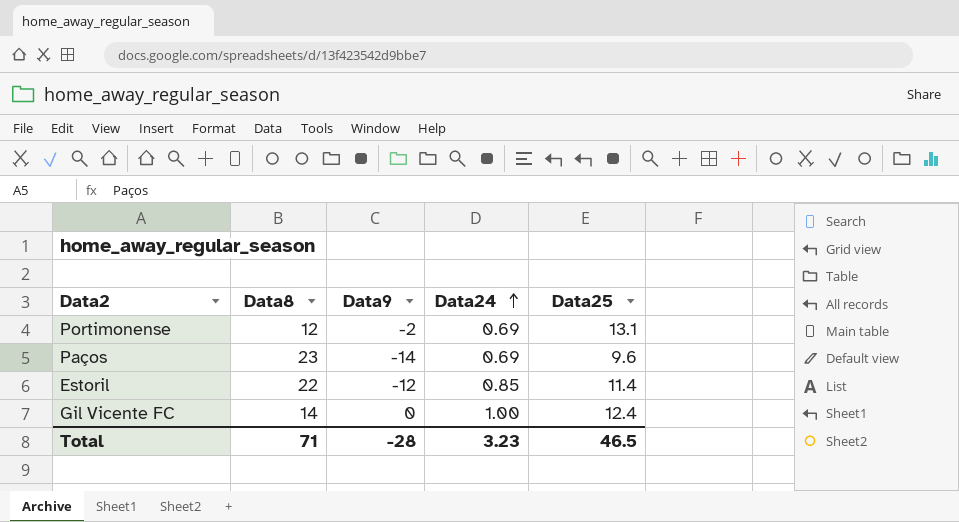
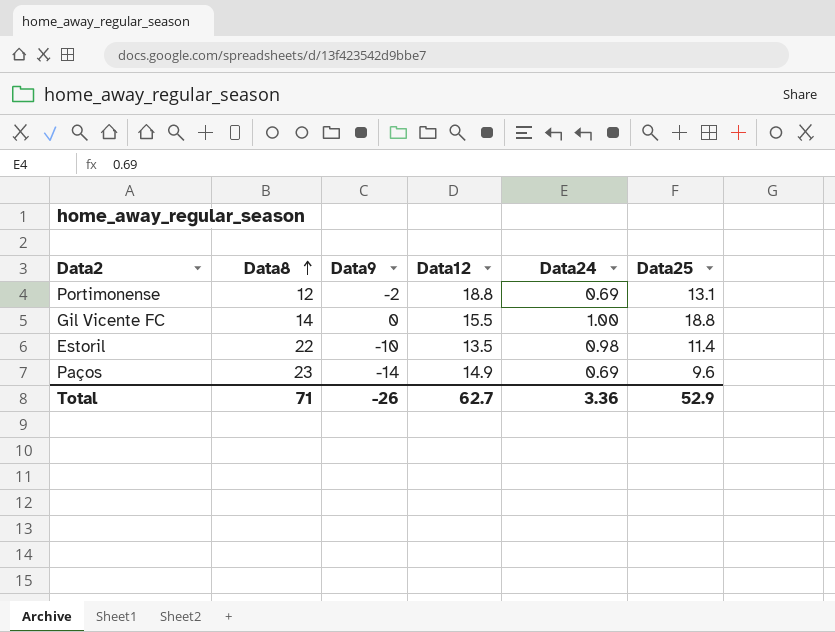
row order: Data24 ascending -> Data8 ascending
column Data12 | position: none -> 4
Gil Vicente FC | Data25: 12.4 -> 18.8
Estoril | Data9: -12 -> -10
Estoril | Data24: 0.85 -> 0.98
Total | Data9: -28 -> -26
Total | Data24: 3.23 -> 3.36
Total | Data25: 46.5 -> 52.9

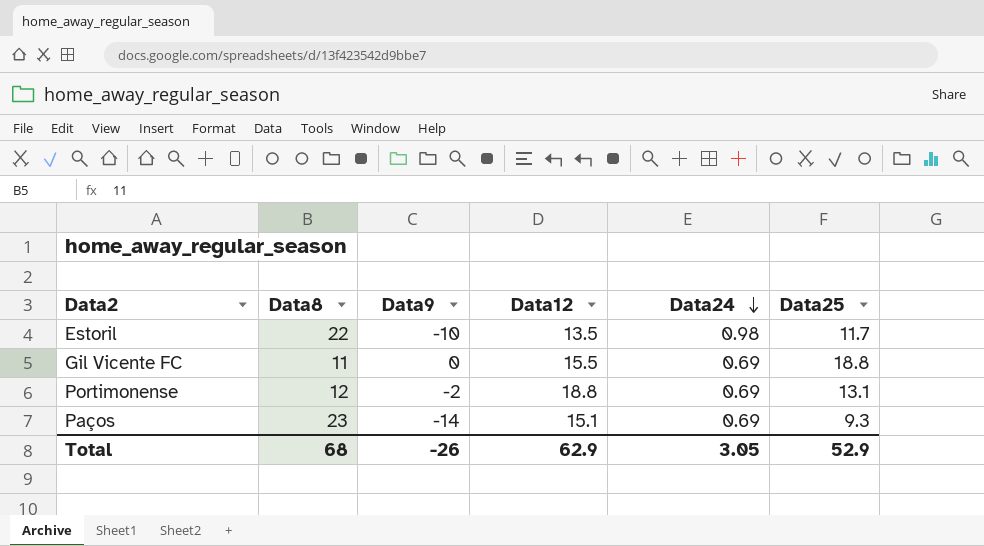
row order: Data8 ascending -> Data24 descending
Estoril | Data25: 11.4 -> 11.7
Gil Vicente FC | Data8: 14 -> 11
Gil Vicente FC | Data24: 1.00 -> 0.69
Paços | Data12: 14.9 -> 15.1
Paços | Data25: 9.6 -> 9.3
Total | Data8: 71 -> 68
Total | Data12: 62.7 -> 62.9
Total | Data24: 3.36 -> 3.05

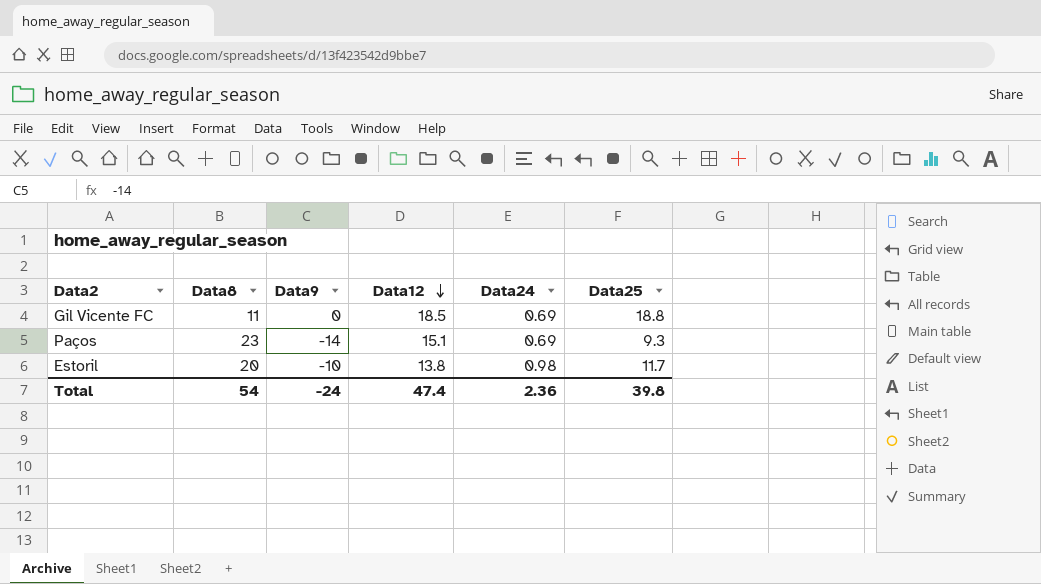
row order: Data24 descending -> Data12 descending
row Portimonense: 12 | -2 | 18.8 | 0.69 | 13.1 -> none
Gil Vicente FC | Data12: 15.5 -> 18.5
Estoril | Data8: 22 -> 20
Estoril | Data12: 13.5 -> 13.8
Total | Data8: 68 -> 54
Total | Data9: -26 -> -24
Total | Data12: 62.9 -> 47.4
Total | Data24: 3.05 -> 2.36
Total | Data25: 52.9 -> 39.8

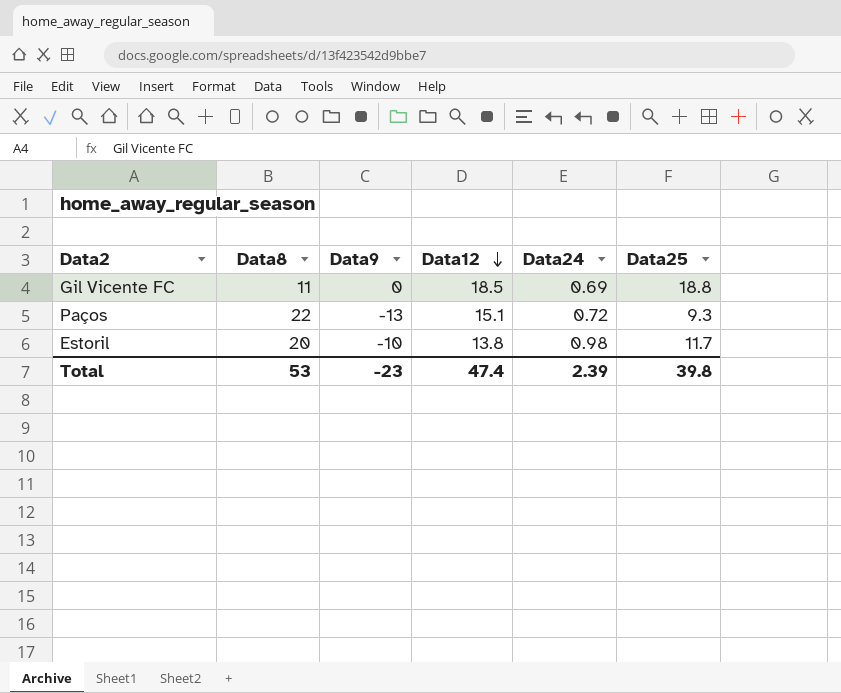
Paços | Data8: 23 -> 22
Paços | Data9: -14 -> -13
Paços | Data24: 0.69 -> 0.72
Total | Data8: 54 -> 53
Total | Data9: -24 -> -23
Total | Data24: 2.36 -> 2.39

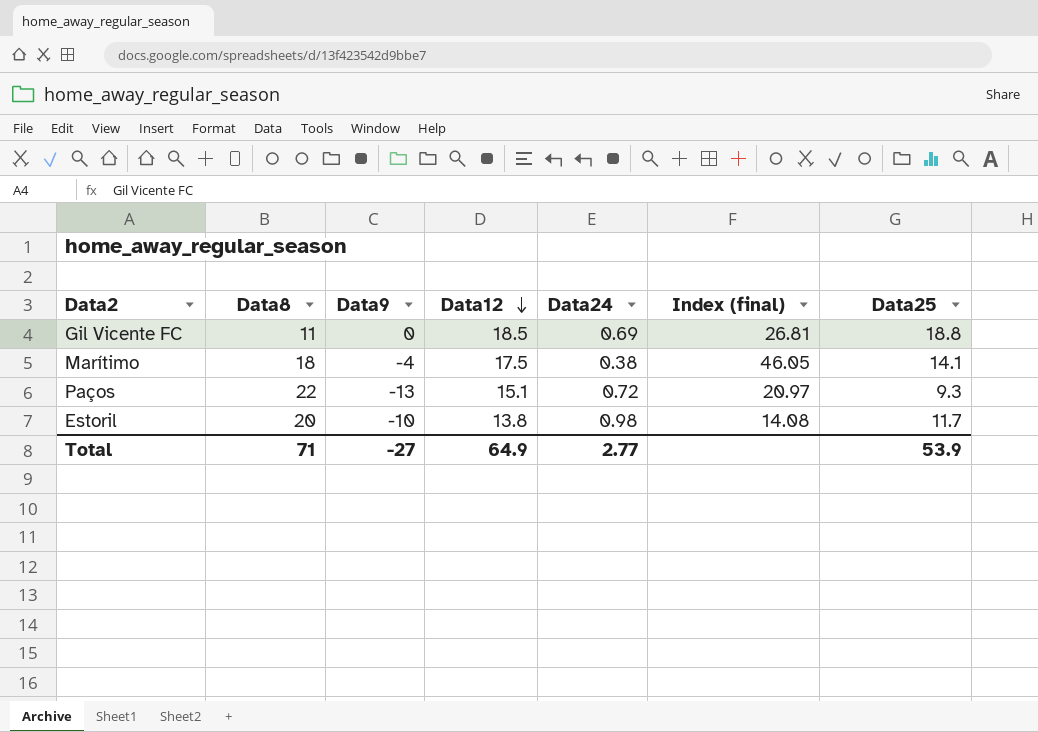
column Index (final) | formula: none -> [Data12] / [Data24]
row Marítimo: none -> 18 | -4 | 17.5 | 0.38 | 46.05 | 14.1
Total | Data8: 53 -> 71
Total | Data9: -23 -> -27
Total | Data12: 47.4 -> 64.9
Total | Data24: 2.39 -> 2.77
Total | Data25: 39.8 -> 53.9

